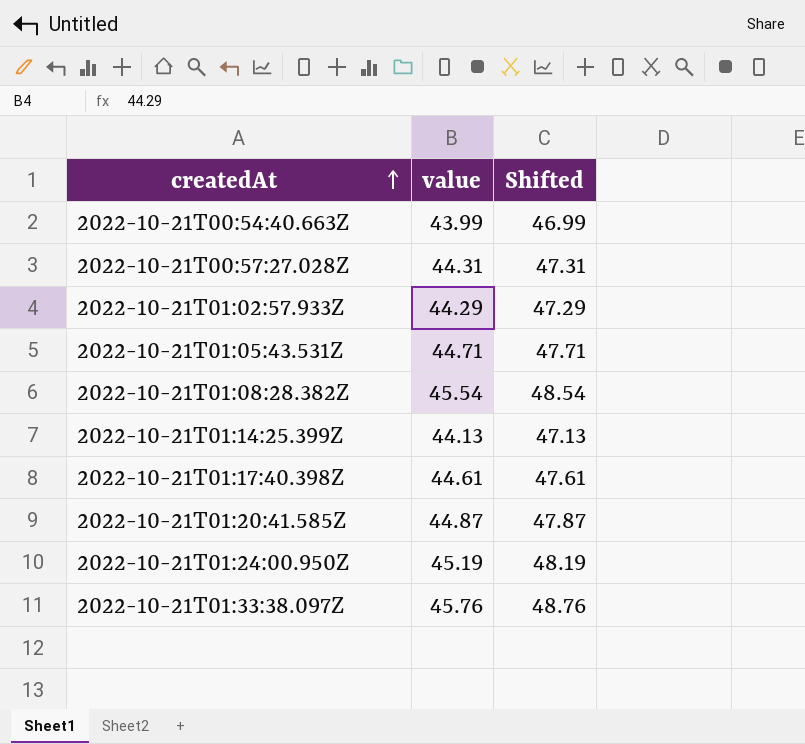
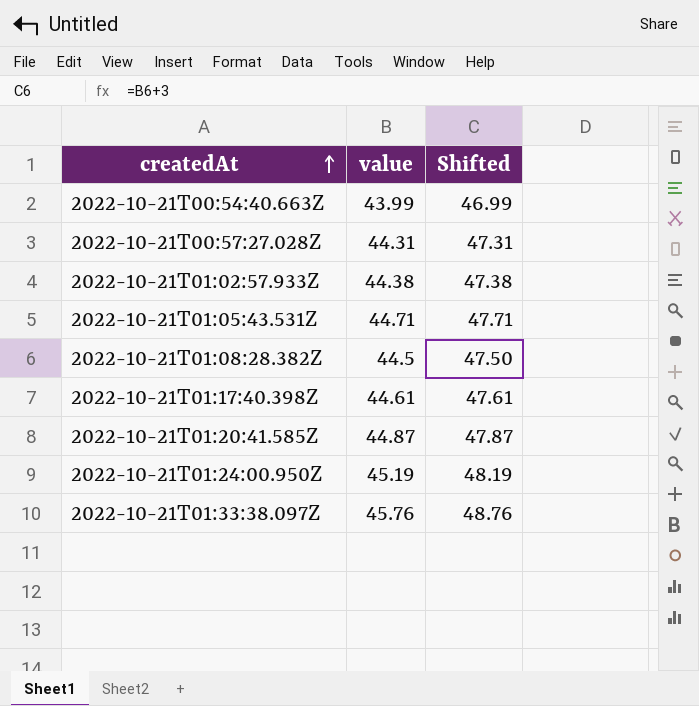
row 2022-10-21T01:14:25.399Z: 44.13 | 47.13 -> none
2022-10-21T01:02:57.933Z | value: 44.29 -> 44.38
2022-10-21T01:02:57.933Z | Shifted: 47.29 -> 47.38
2022-10-21T01:08:28.382Z | value: 45.54 -> 44.5
2022-10-21T01:08:28.382Z | Shifted: 48.54 -> 47.50

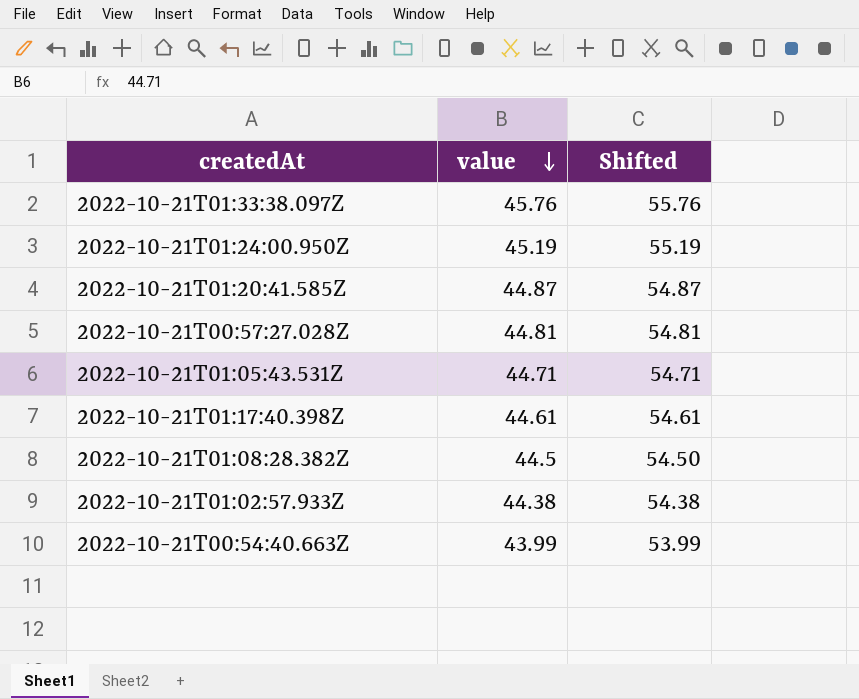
row order: createdAt ascending -> value descending
column Shifted | formula: [value] + 3 -> [value] + 10
2022-10-21T00:57:27.028Z | value: 44.31 -> 44.81

